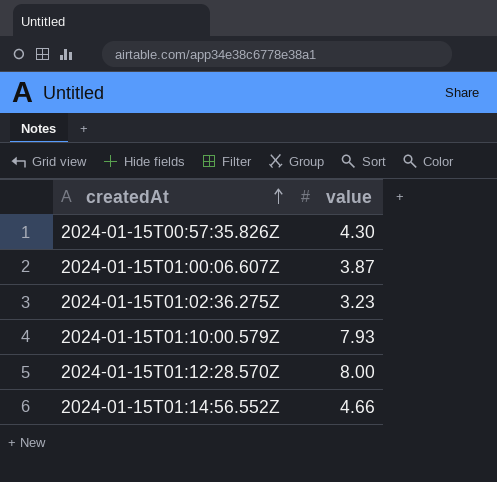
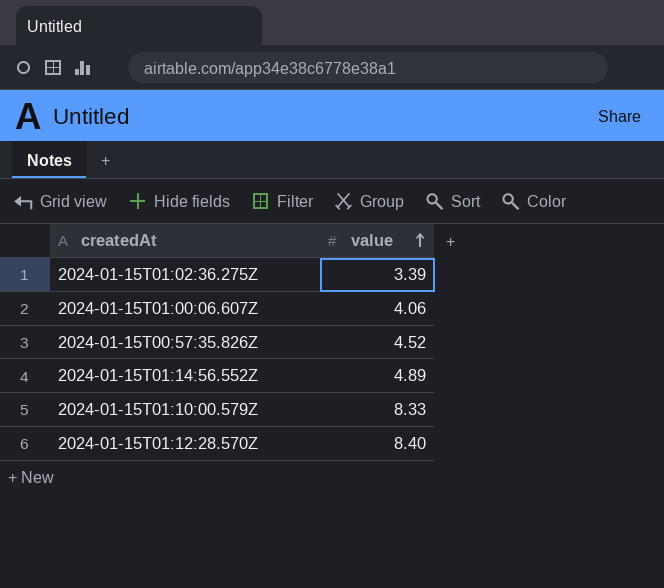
row order: createdAt ascending -> value ascending
2024-01-15T01:02:36.275Z | value: 3.23 -> 3.39
2024-01-15T01:00:06.607Z | value: 3.87 -> 4.06
2024-01-15T00:57:35.826Z | value: 4.30 -> 4.52
2024-01-15T01:14:56.552Z | value: 4.66 -> 4.89
2024-01-15T01:10:00.579Z | value: 7.93 -> 8.33
2024-01-15T01:12:28.570Z | value: 8.00 -> 8.40

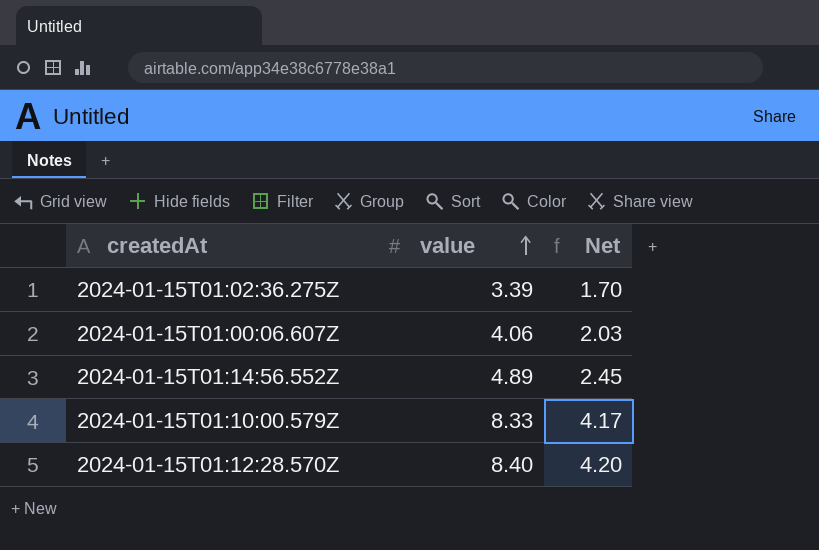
column Net | formula: none -> [value] * 0.5
row 2024-01-15T00:57:35.826Z: 4.52 -> none

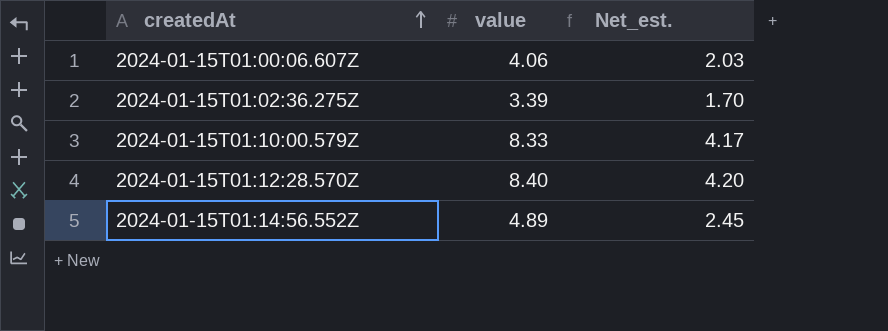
row order: value ascending -> createdAt ascending
column name: Net -> Net_est.

